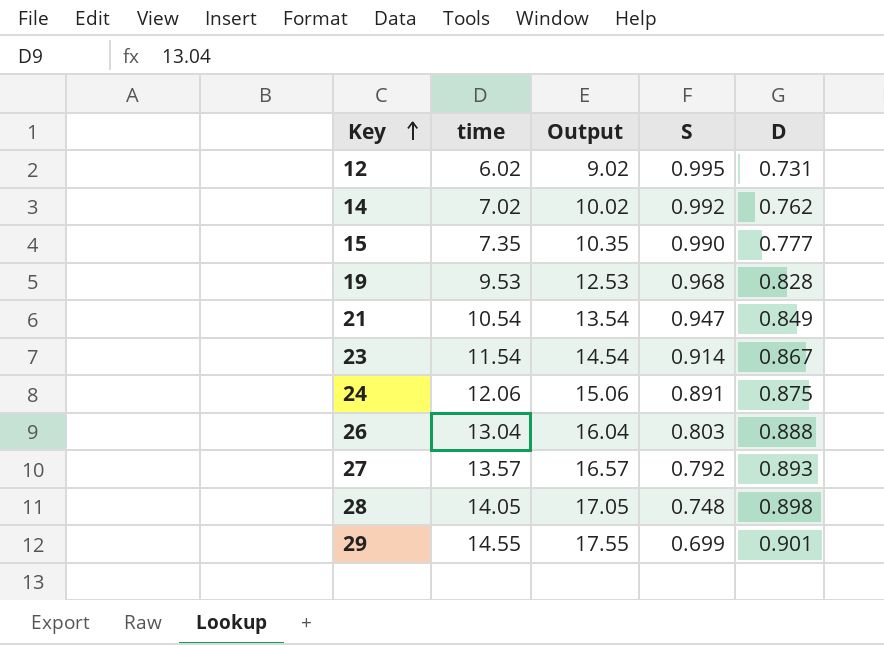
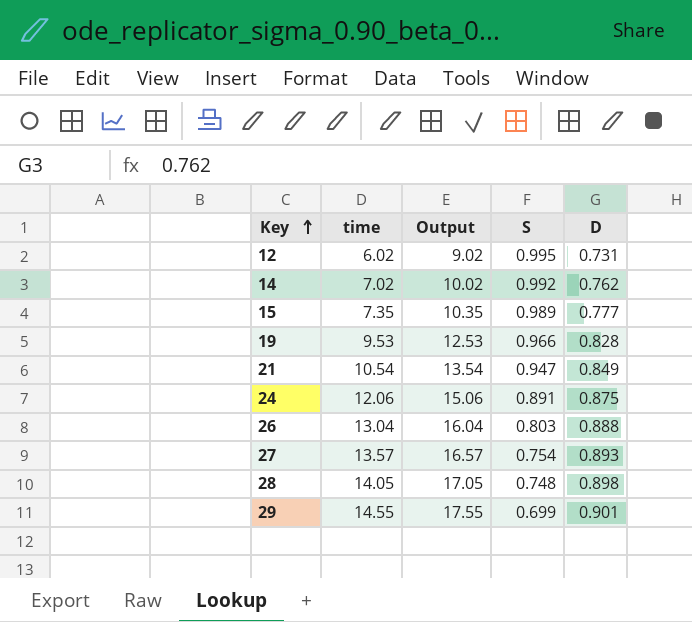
row 23: 11.54 | 14.54 | 0.914 | 0.867 -> none
15 | S: 0.990 -> 0.989
19 | S: 0.968 -> 0.966
27 | S: 0.792 -> 0.754

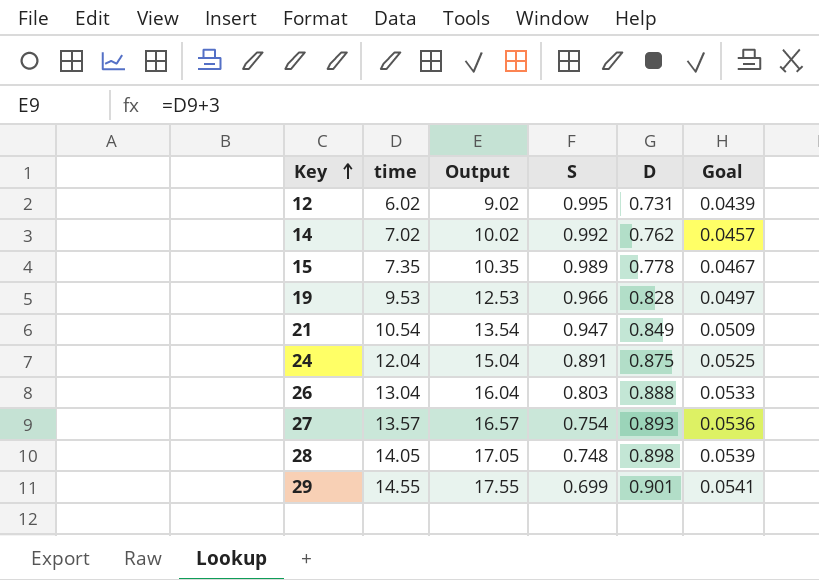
column Goal | formula: none -> [D] * 0.06
15 | D: 0.777 -> 0.778
24 | time: 12.06 -> 12.04
24 | Output: 15.06 -> 15.04

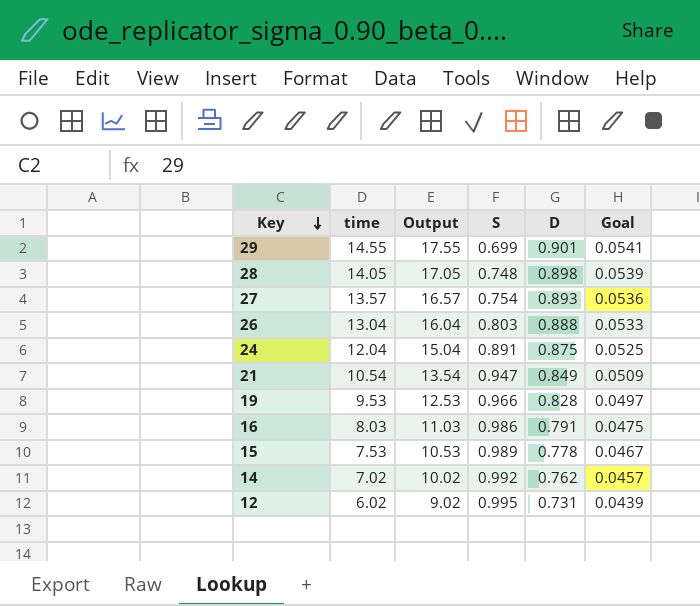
row order: Key ascending -> Key descending
row 16: none -> 8.03 | 11.03 | 0.986 | 0.791 | 0.0475
15 | time: 7.35 -> 7.53
15 | Output: 10.35 -> 10.53

